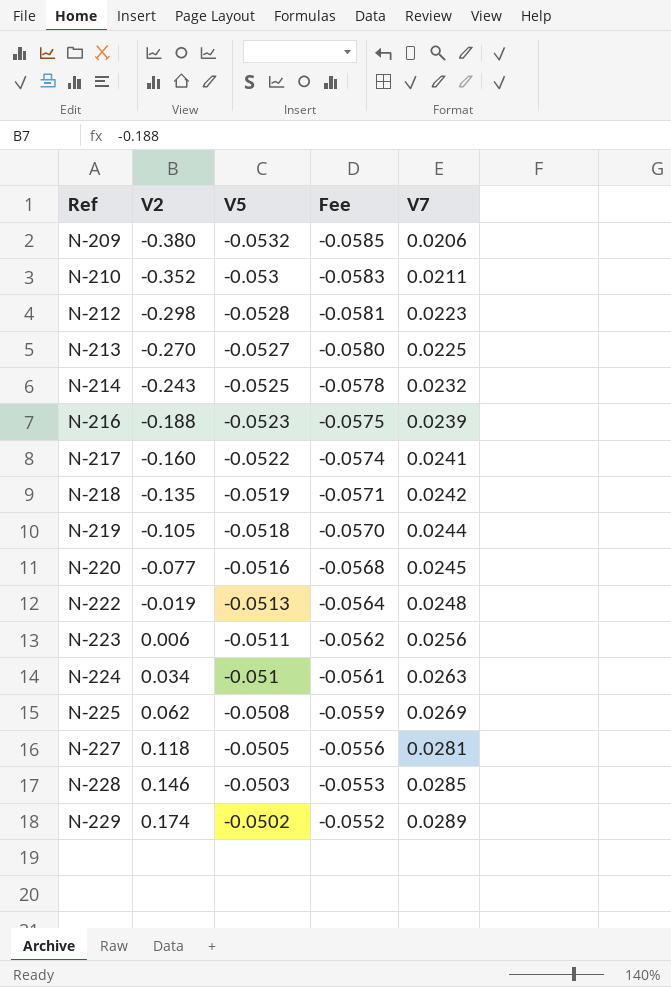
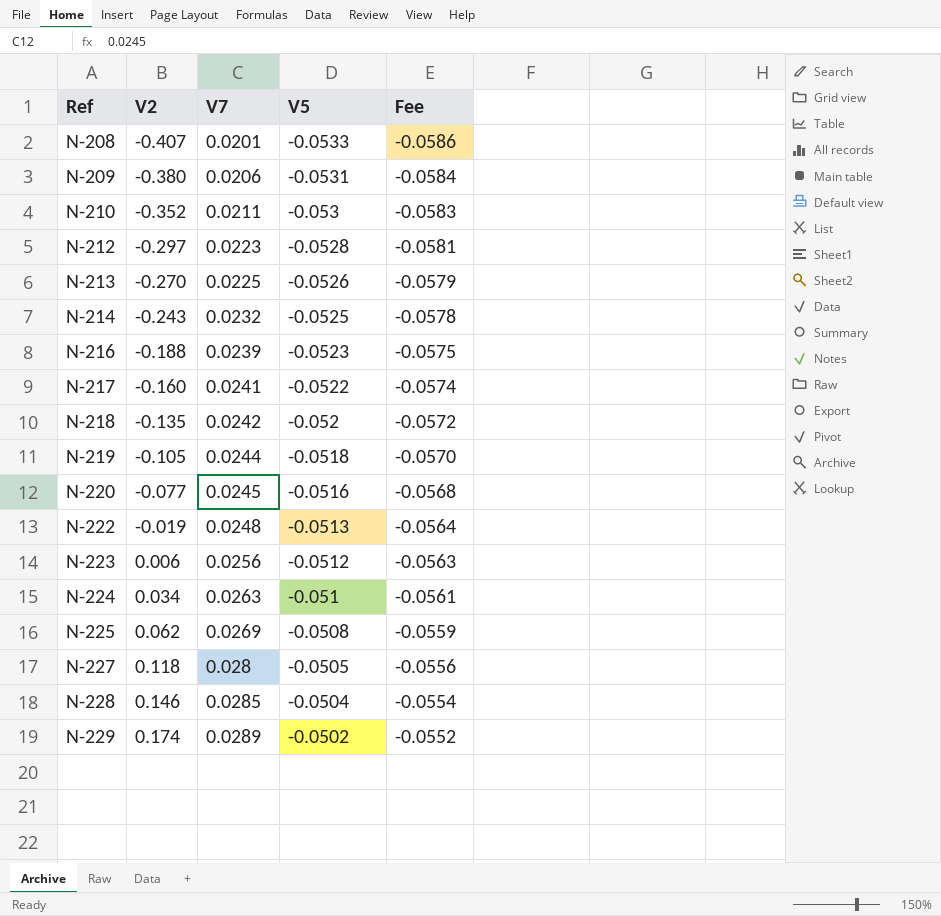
column V7 | position: 5 -> 3
row N-208: none -> -0.407 | 0.0201 | -0.0533 | -0.0586
N-209 | V5: -0.0532 -> -0.0531
N-209 | Fee: -0.0585 -> -0.0584
N-212 | V2: -0.298 -> -0.297
N-213 | V5: -0.0527 -> -0.0526
N-213 | Fee: -0.0580 -> -0.0579
N-218 | V5: -0.0519 -> -0.052
N-218 | Fee: -0.0571 -> -0.0572
N-223 | V5: -0.0511 -> -0.0512
N-223 | Fee: -0.0562 -> -0.0563
N-227 | V7: 0.0281 -> 0.028
N-228 | V5: -0.0503 -> -0.0504
N-228 | Fee: -0.0553 -> -0.0554

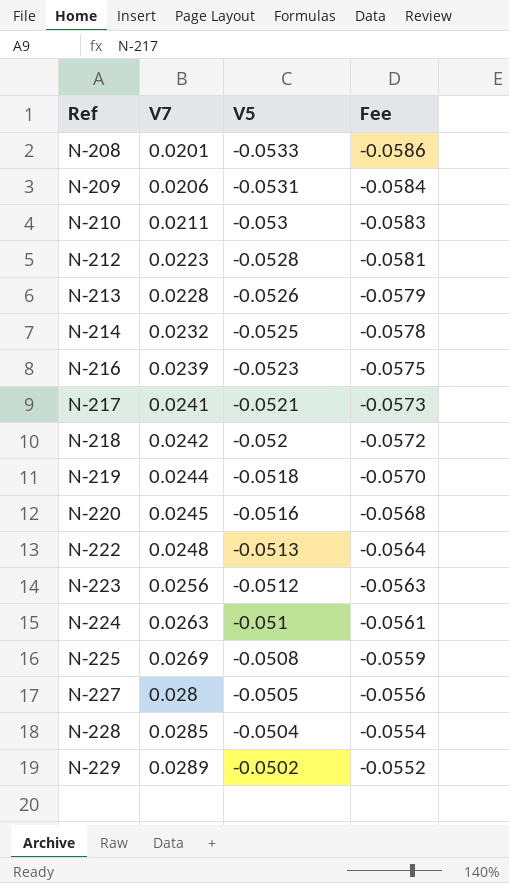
column V2 | position: 2 -> none
N-213 | V7: 0.0225 -> 0.0228
N-217 | V5: -0.0522 -> -0.0521
N-217 | Fee: -0.0574 -> -0.0573

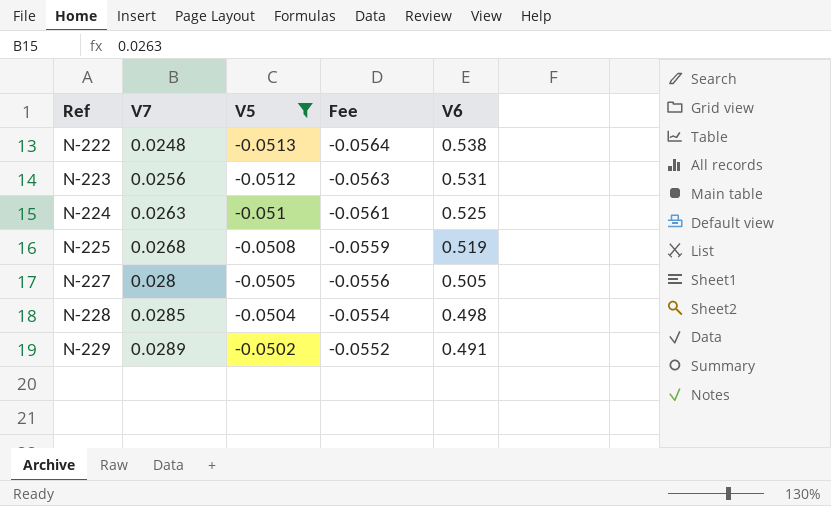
filter: none -> V5 >= -0.0513
column V6 | position: none -> 5
N-225 | V7: 0.0269 -> 0.0268

